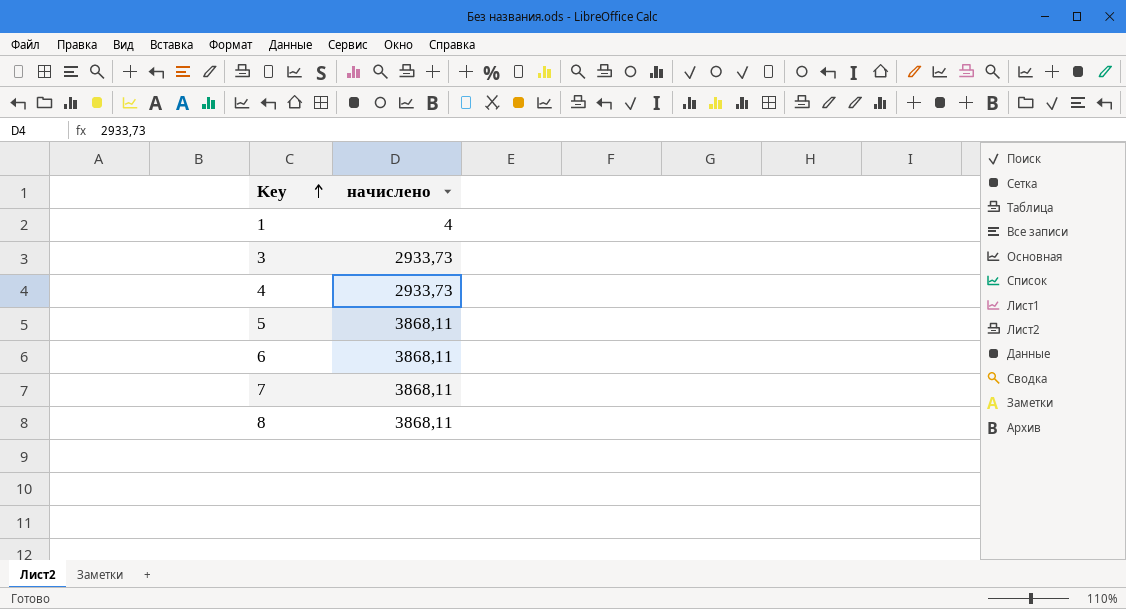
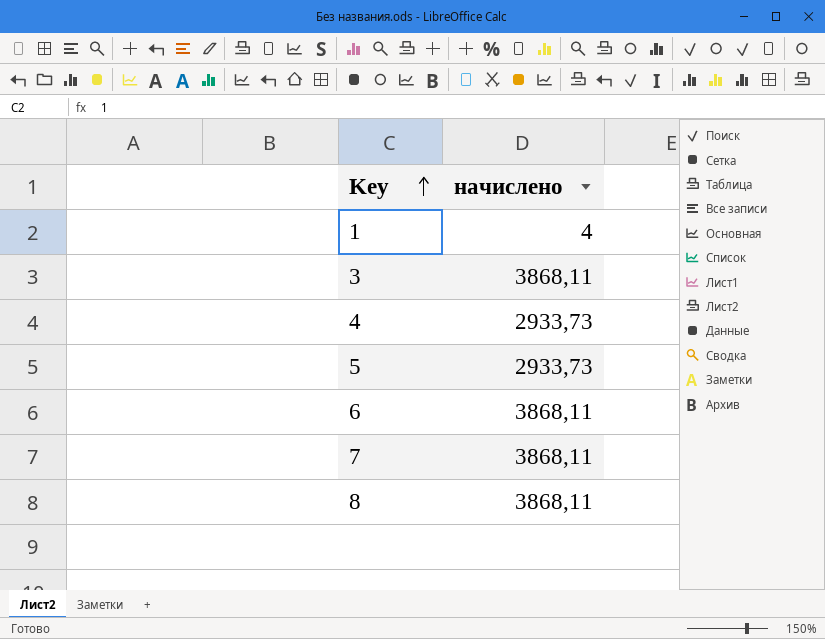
3 | начислено: 2933,73 -> 3868,11
5 | начислено: 3868,11 -> 2933,73

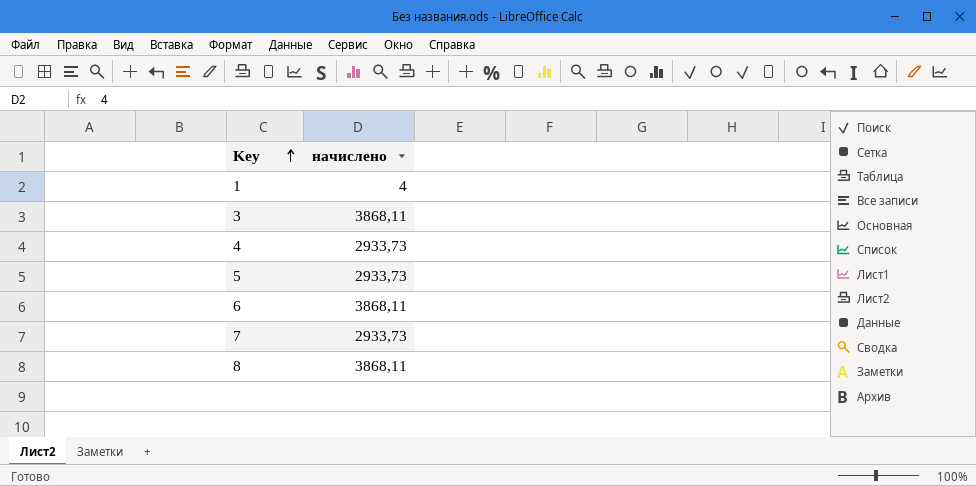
7 | начислено: 3868,11 -> 2933,73

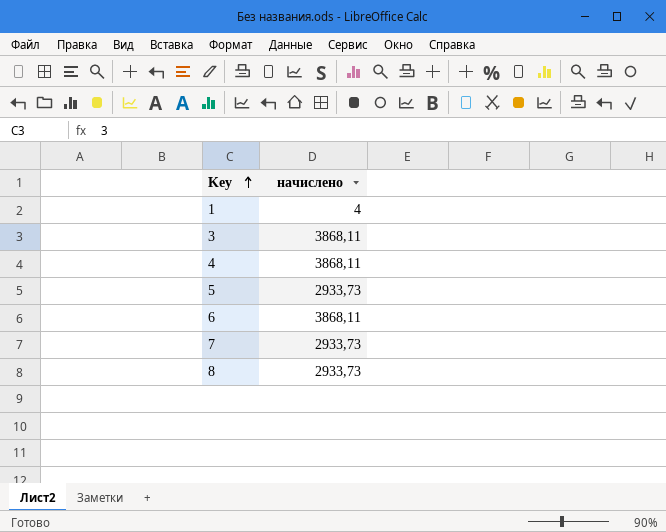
4 | начислено: 2933,73 -> 3868,11
8 | начислено: 3868,11 -> 2933,73

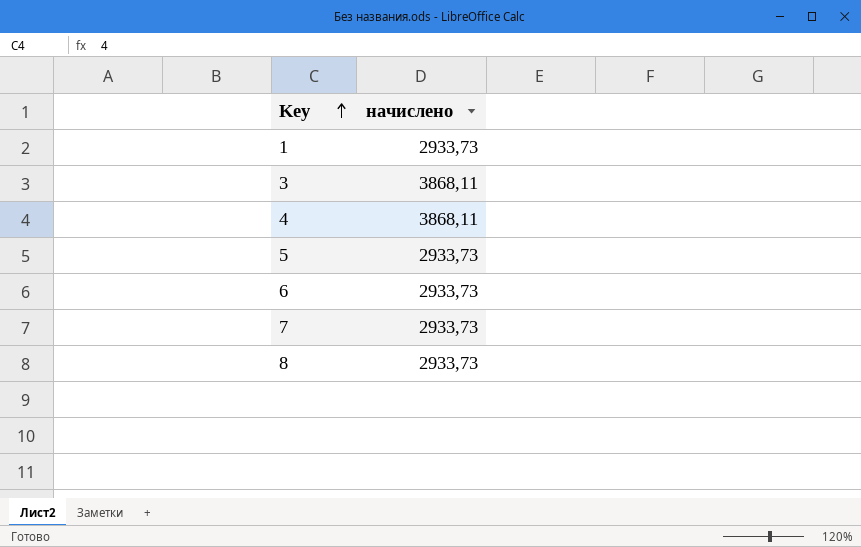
1 | начислено: 4 -> 2933,73
6 | начислено: 3868,11 -> 2933,73

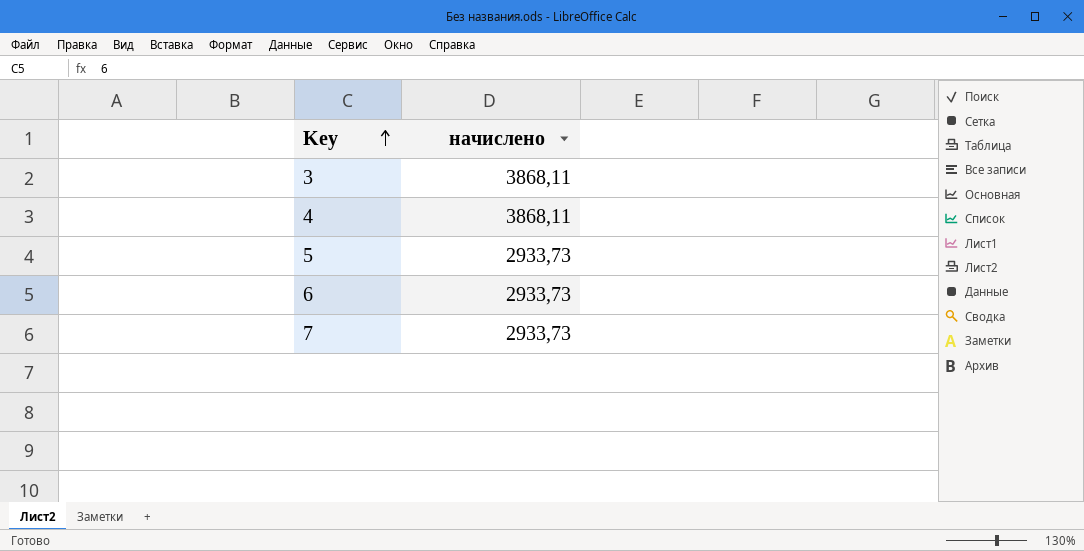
row 1: 2933,73 -> none
row 8: 2933,73 -> none

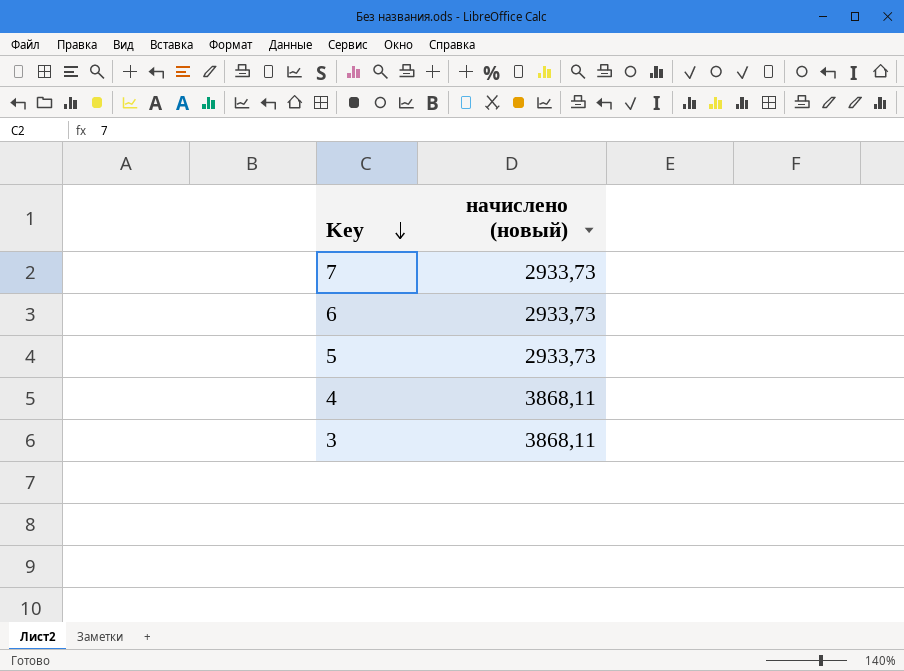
row order: Key ascending -> Key descending
column name: начислено -> начислено (новый)

